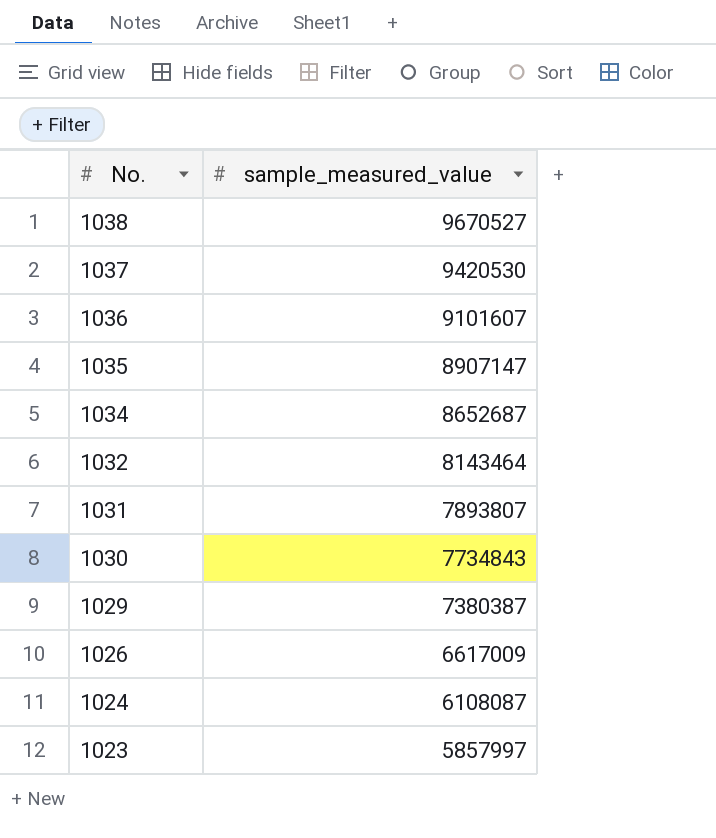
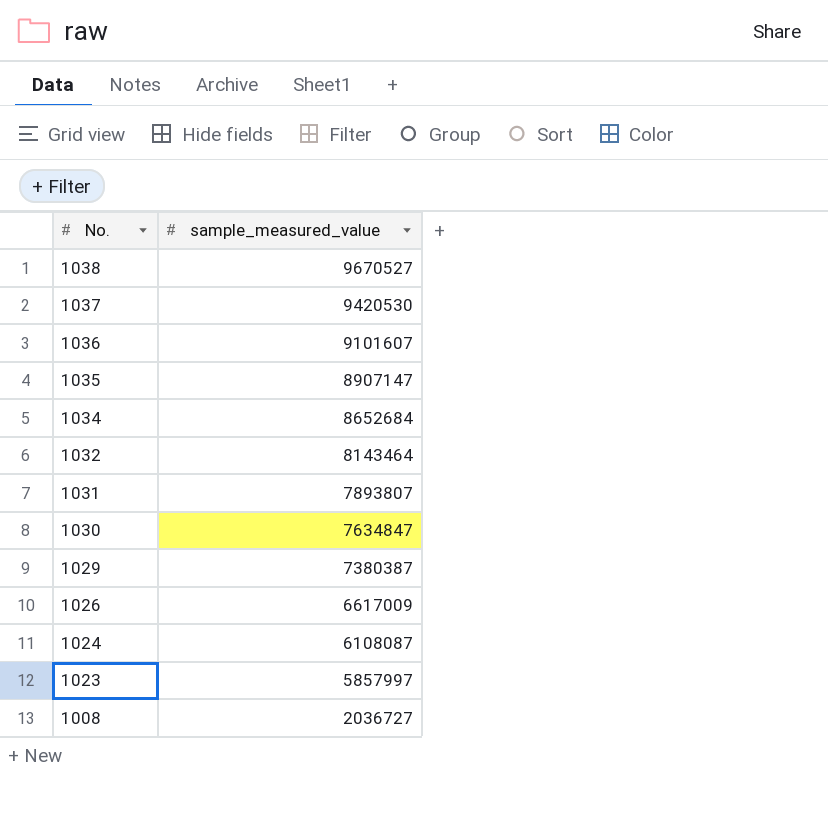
1034 | sample_measured_value: 8652687 -> 8652684
1030 | sample_measured_value: 7734843 -> 7634847
row 1008: none -> 2036727

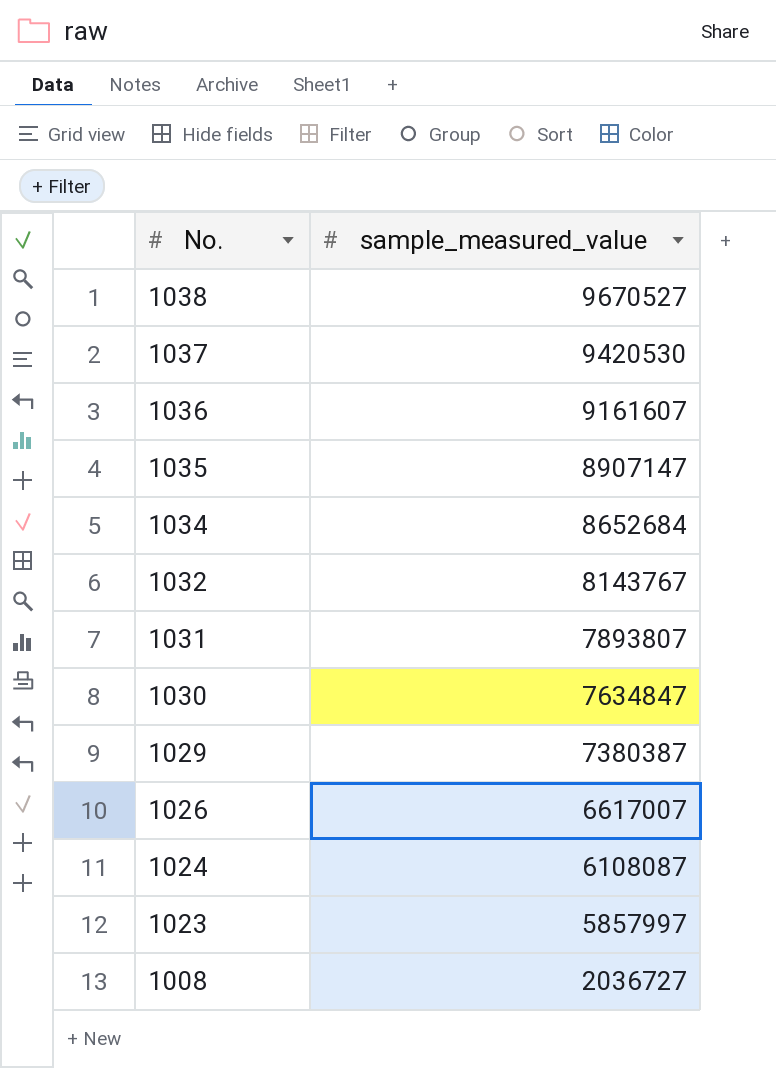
1036 | sample_measured_value: 9101607 -> 9161607
1032 | sample_measured_value: 8143464 -> 8143767
1026 | sample_measured_value: 6617009 -> 6617007

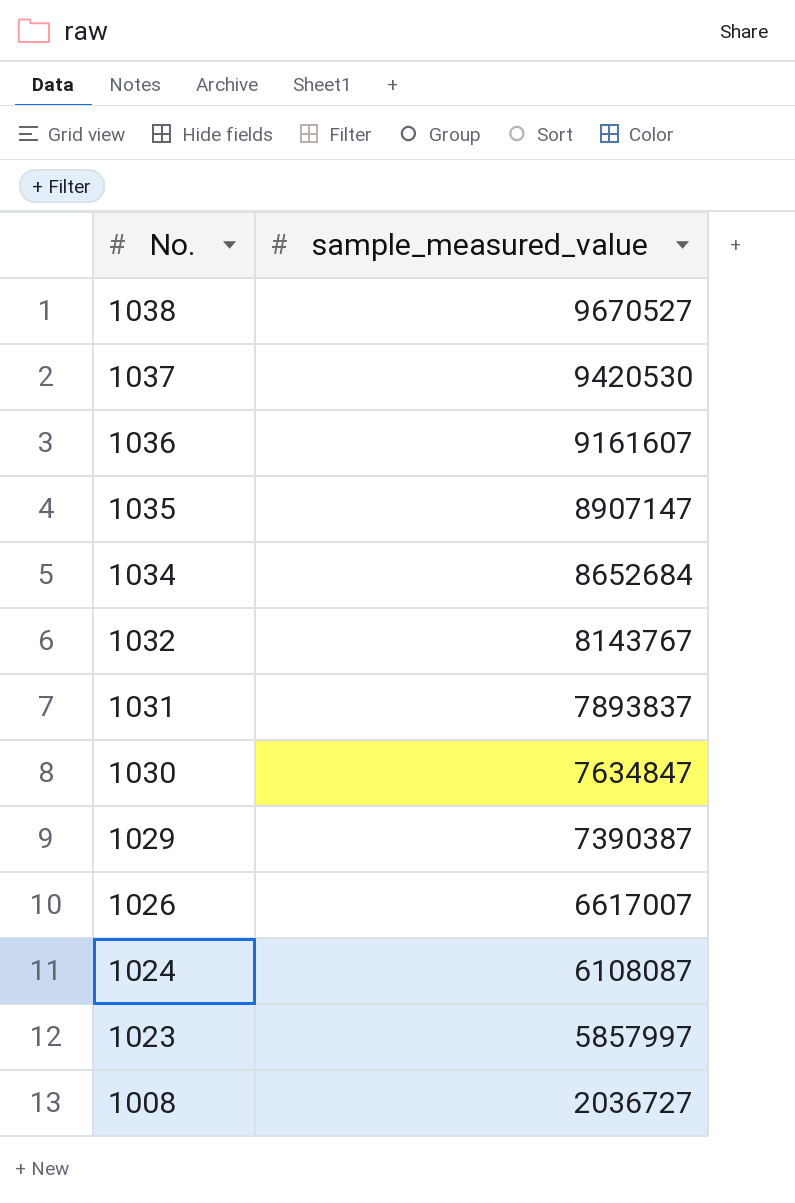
1031 | sample_measured_value: 7893807 -> 7893837
1029 | sample_measured_value: 7380387 -> 7390387

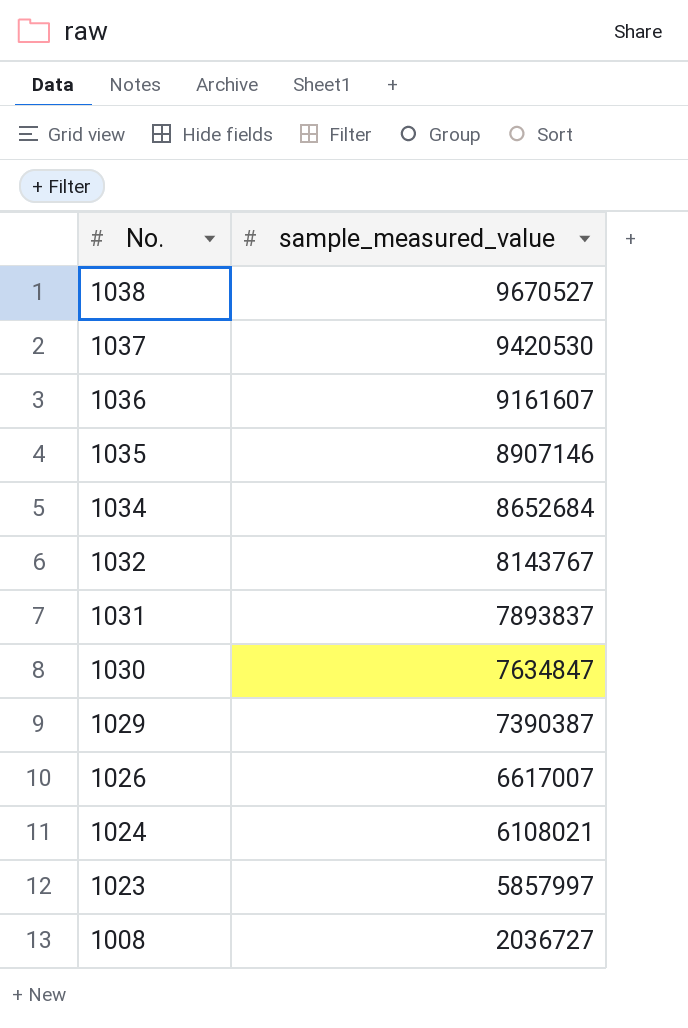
1035 | sample_measured_value: 8907147 -> 8907146
1024 | sample_measured_value: 6108087 -> 6108021

